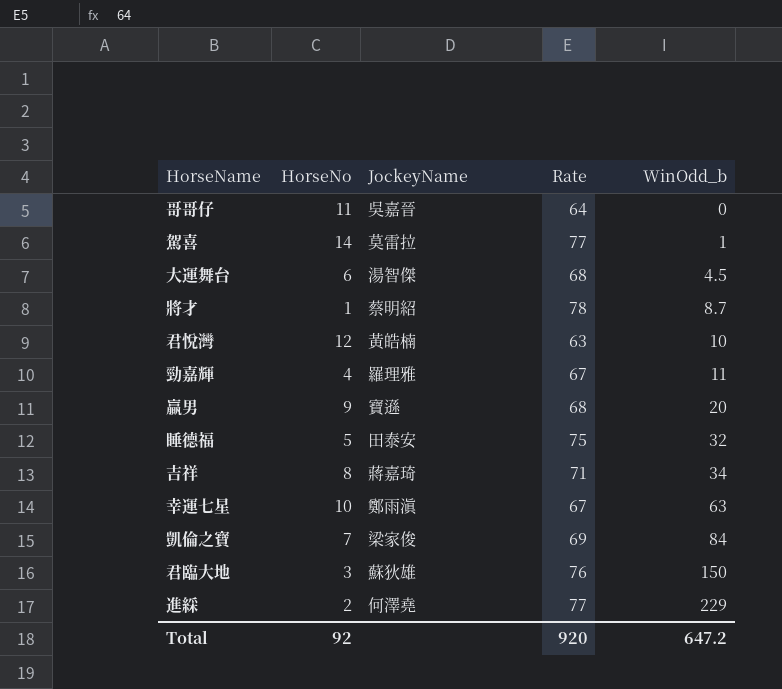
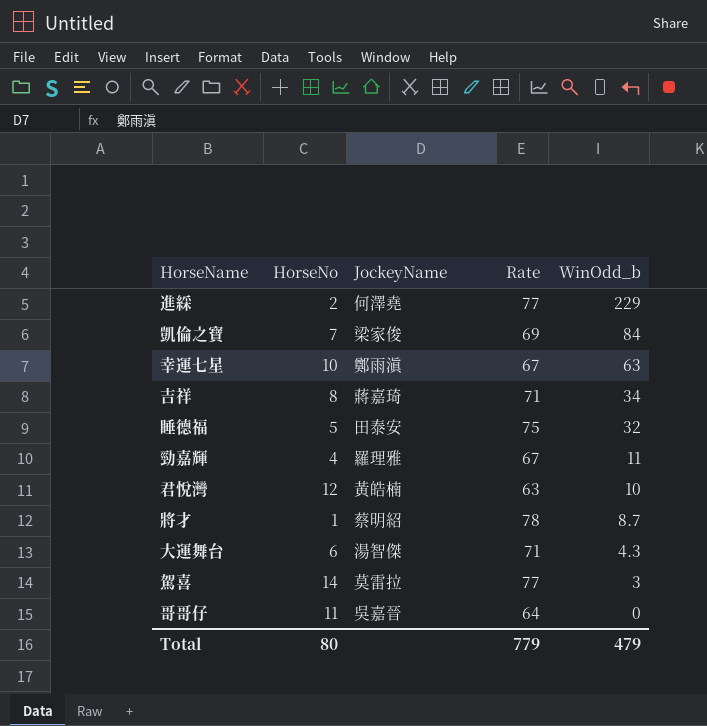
row order: WinOdd_b ascending -> WinOdd_b descending
row 贏男: 9 | 寶遜 | 68 | 20 -> none
row 君臨大地: 3 | 蘇狄雄 | 76 | 150 -> none
大運舞台 | Rate: 68 -> 71
大運舞台 | WinOdd_b: 4.5 -> 4.3
駕喜 | WinOdd_b: 1 -> 3
Total | HorseNo: 92 -> 80
Total | Rate: 920 -> 779
Total | WinOdd_b: 647.2 -> 479

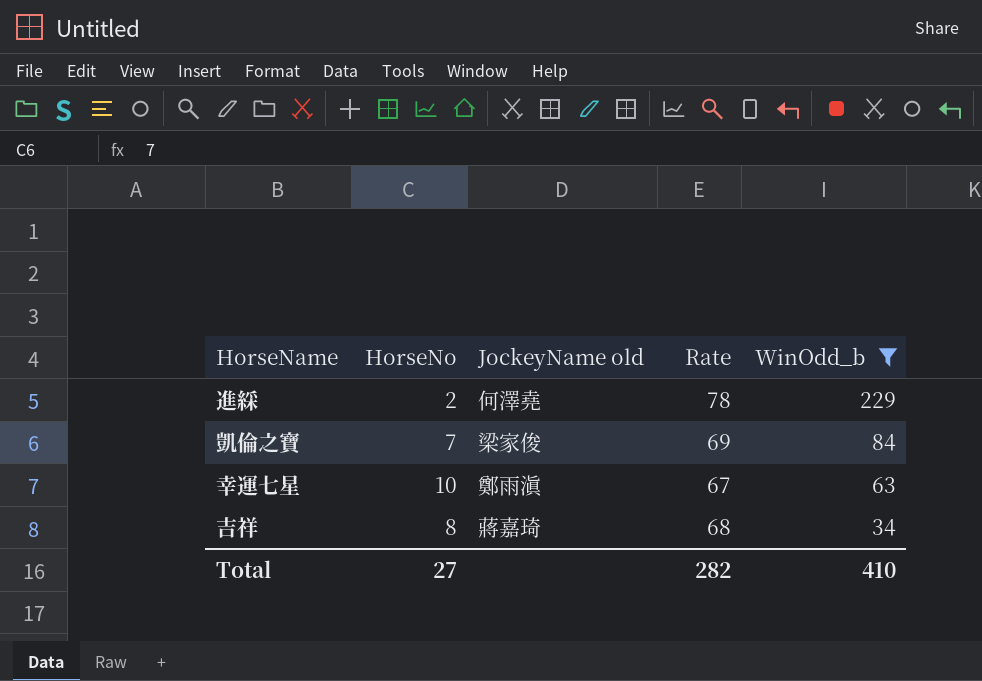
filter: none -> WinOdd_b >= 34
column name: JockeyName -> JockeyName old
進綵 | Rate: 77 -> 78
吉祥 | Rate: 71 -> 68
Total | HorseNo: 80 -> 27
Total | Rate: 779 -> 282
Total | WinOdd_b: 479 -> 410

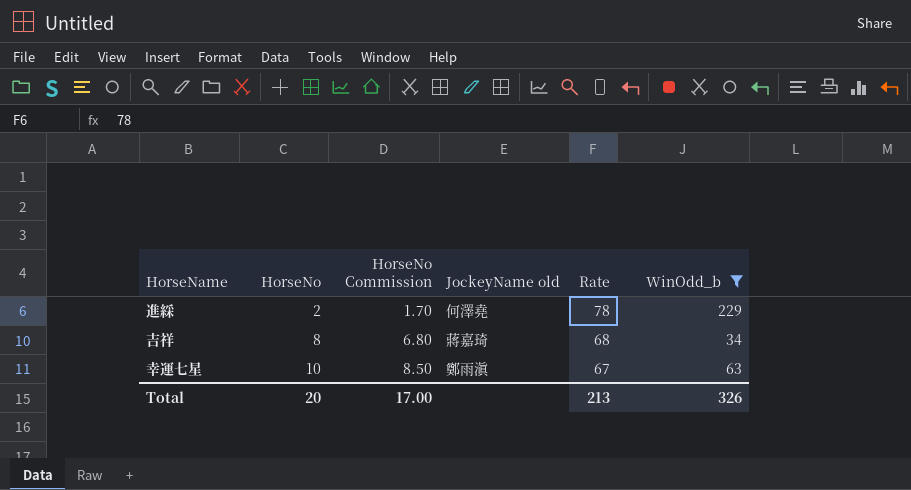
row order: WinOdd_b descending -> HorseNo ascending
column HorseNo Commission | formula: none -> [HorseNo] * 0.85
row 凱倫之寶: 7 | 梁家俊 | 69 | 84 -> none
Total | HorseNo: 27 -> 20
Total | Rate: 282 -> 213
Total | WinOdd_b: 410 -> 326

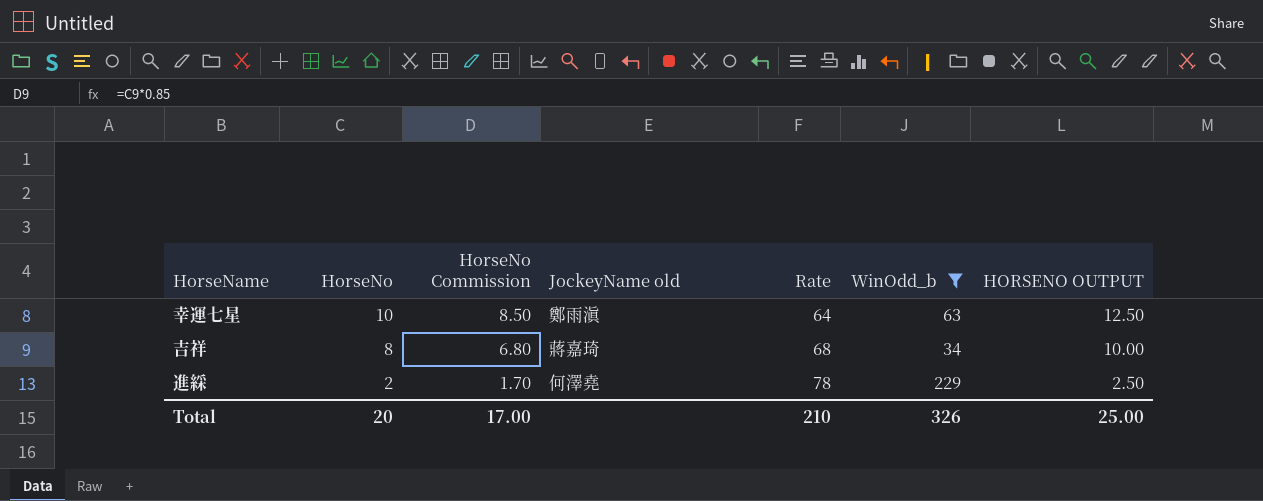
row order: HorseNo ascending -> HorseNo descending
column HORSENO OUTPUT | formula: none -> [HorseNo] * 1.25
幸運七星 | Rate: 67 -> 64
Total | Rate: 213 -> 210

